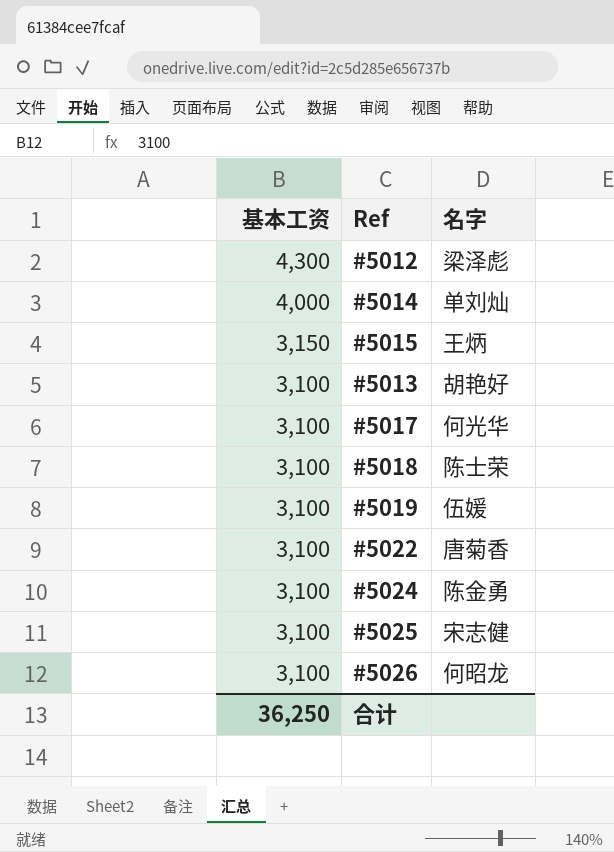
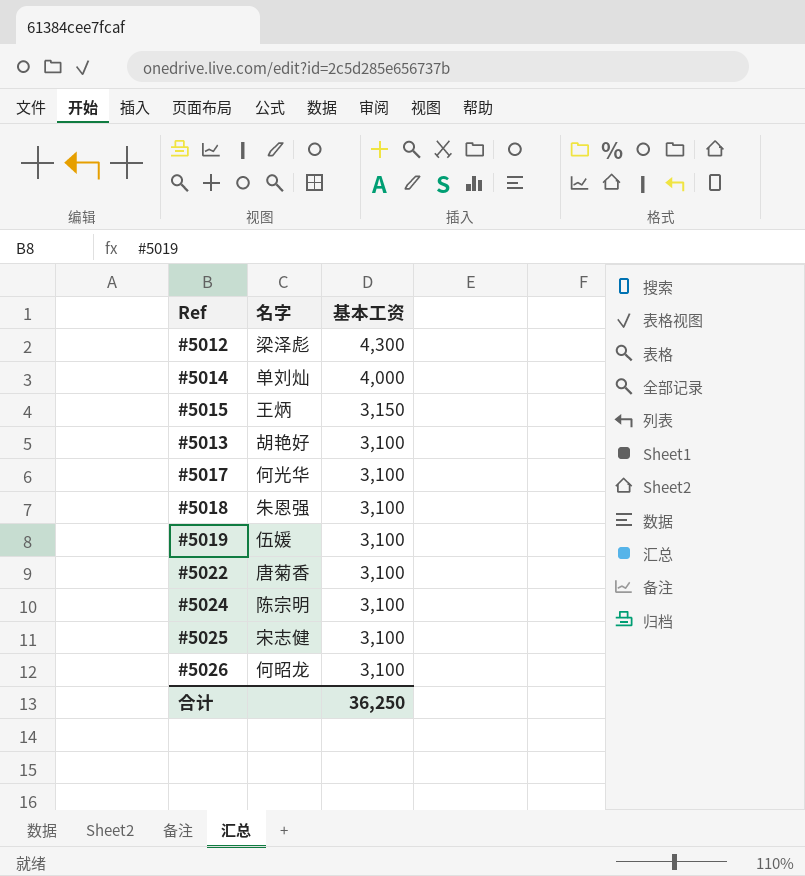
column 基本工资 | position: 1 -> 3
#5018 | 名字: 陈士荣 -> 朱恩强
#5024 | 名字: 陈金勇 -> 陈宗明

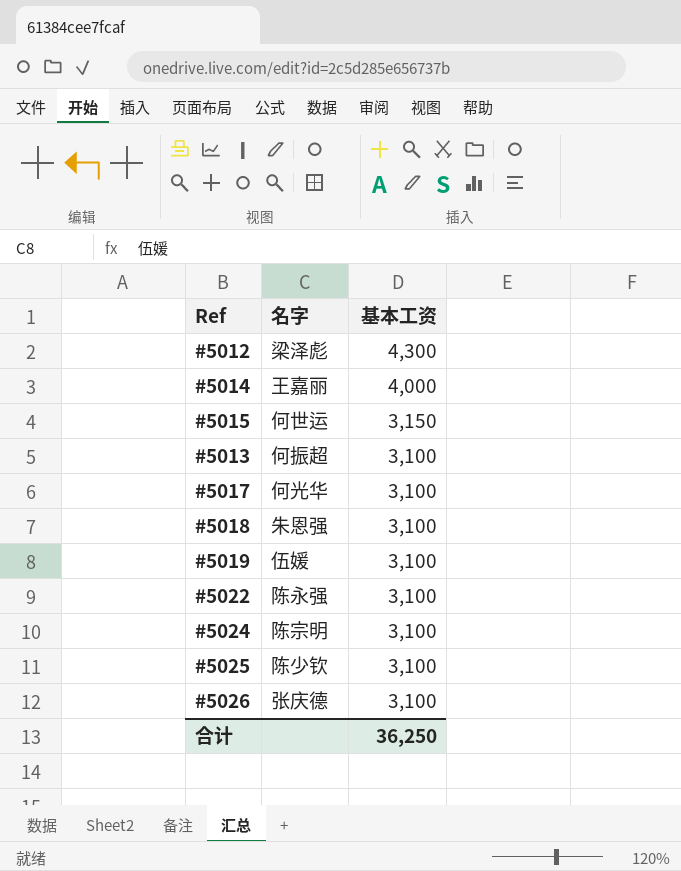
#5014 | 名字: 单刘灿 -> 王嘉丽
#5015 | 名字: 王炳 -> 何世运
#5013 | 名字: 胡艳好 -> 何振超
#5022 | 名字: 唐菊香 -> 陈永强
#5025 | 名字: 宋志健 -> 陈少钦
#5026 | 名字: 何昭龙 -> 张庆德

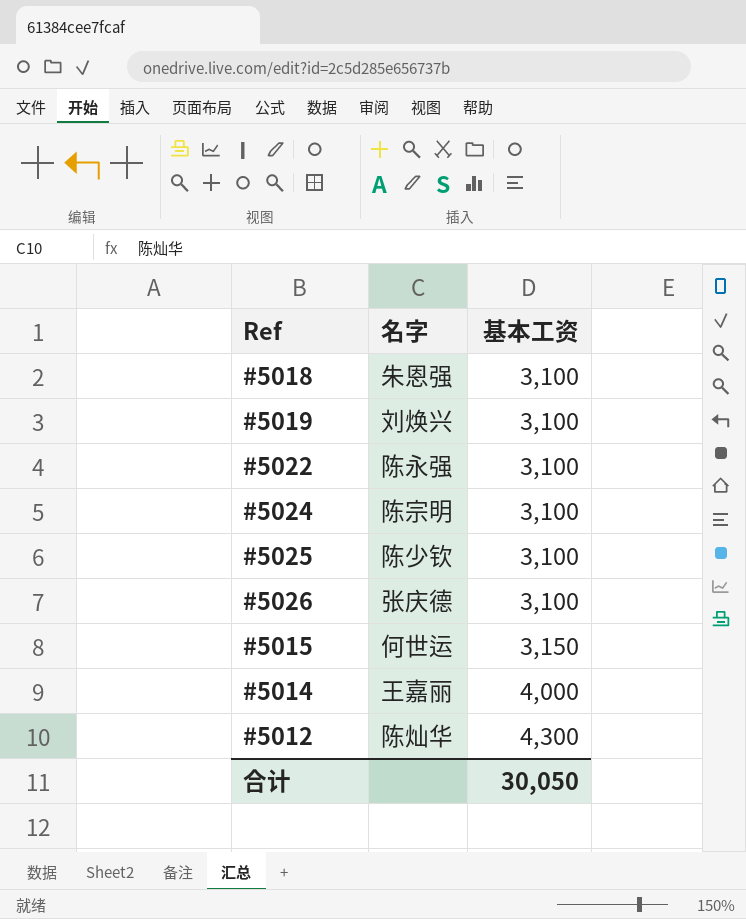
row order: 基本工资 descending -> 基本工资 ascending
row #5013: 何振超 | 3,100 -> none
row #5017: 何光华 | 3,100 -> none
#5019 | 名字: 伍媛 -> 刘焕兴
#5012 | 名字: 梁泽彪 -> 陈灿华
合计 | 基本工资: 36,250 -> 30,050

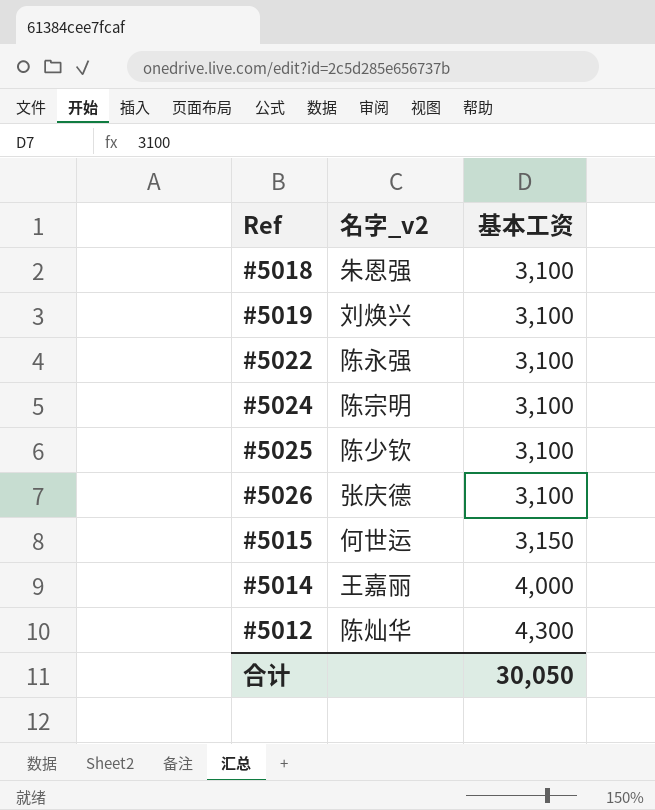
column name: 名字 -> 名字_v2

